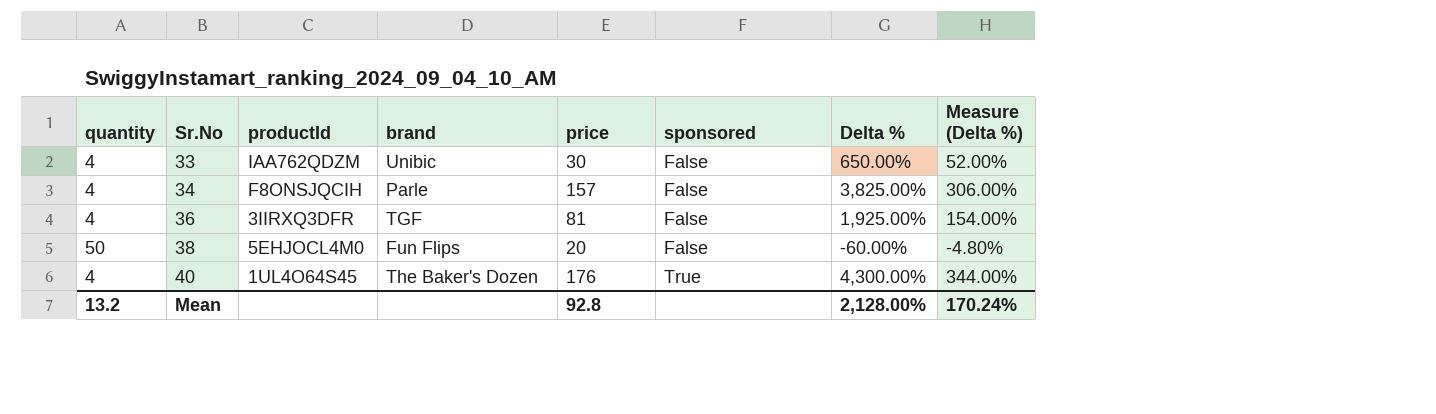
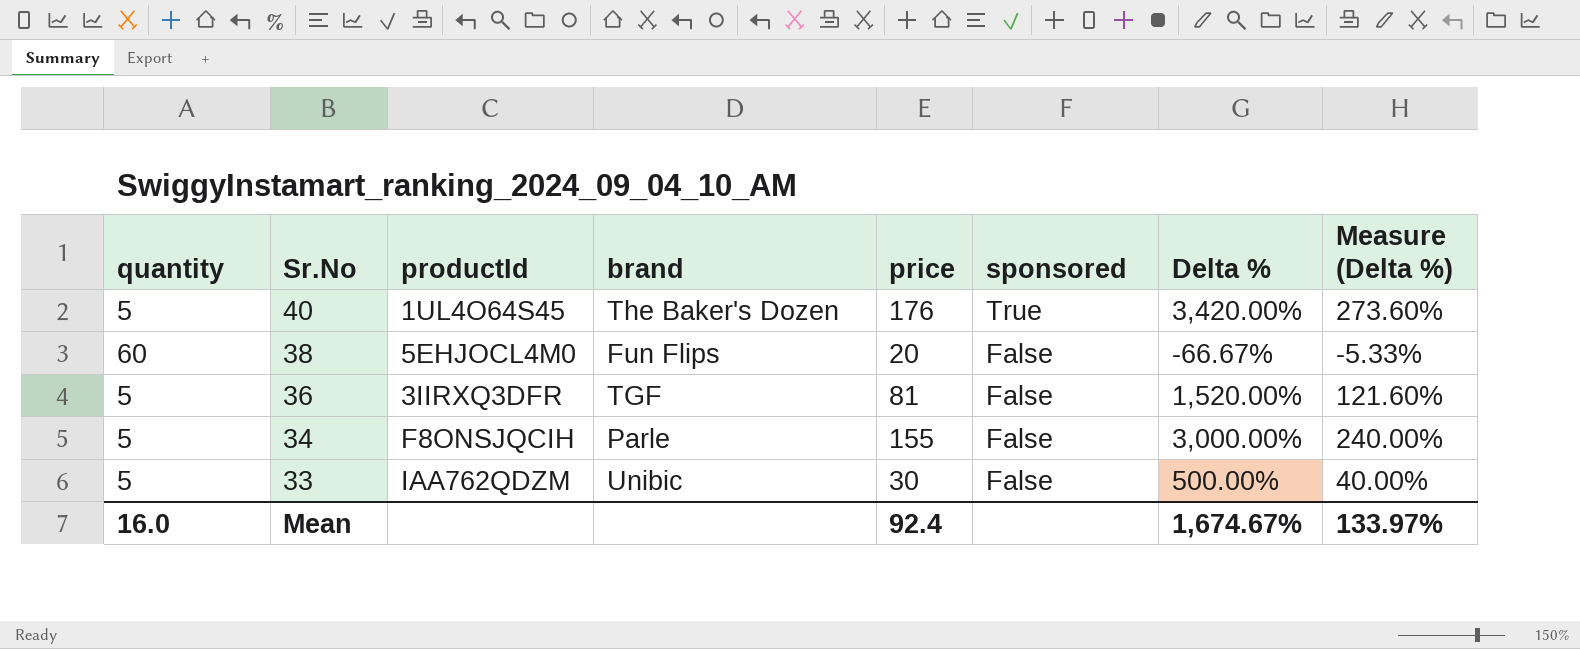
row order: Sr.No ascending -> Sr.No descending
40 | quantity: 4 -> 5
40 | Delta %: 4,300.00% -> 3,420.00%
40 | Measure (Delta %): 344.00% -> 273.60%
38 | quantity: 50 -> 60
38 | Delta %: -60.00% -> -66.67%
38 | Measure (Delta %): -4.80% -> -5.33%
36 | quantity: 4 -> 5
36 | Delta %: 1,925.00% -> 1,520.00%
36 | Measure (Delta %): 154.00% -> 121.60%
34 | quantity: 4 -> 5
34 | price: 157 -> 155
34 | Delta %: 3,825.00% -> 3,000.00%
34 | Measure (Delta %): 306.00% -> 240.00%
33 | quantity: 4 -> 5
33 | Delta %: 650.00% -> 500.00%
33 | Measure (Delta %): 52.00% -> 40.00%
Mean | quantity: 13.2 -> 16.0
Mean | price: 92.8 -> 92.4
Mean | Delta %: 2,128.00% -> 1,674.67%
Mean | Measure (Delta %): 170.24% -> 133.97%

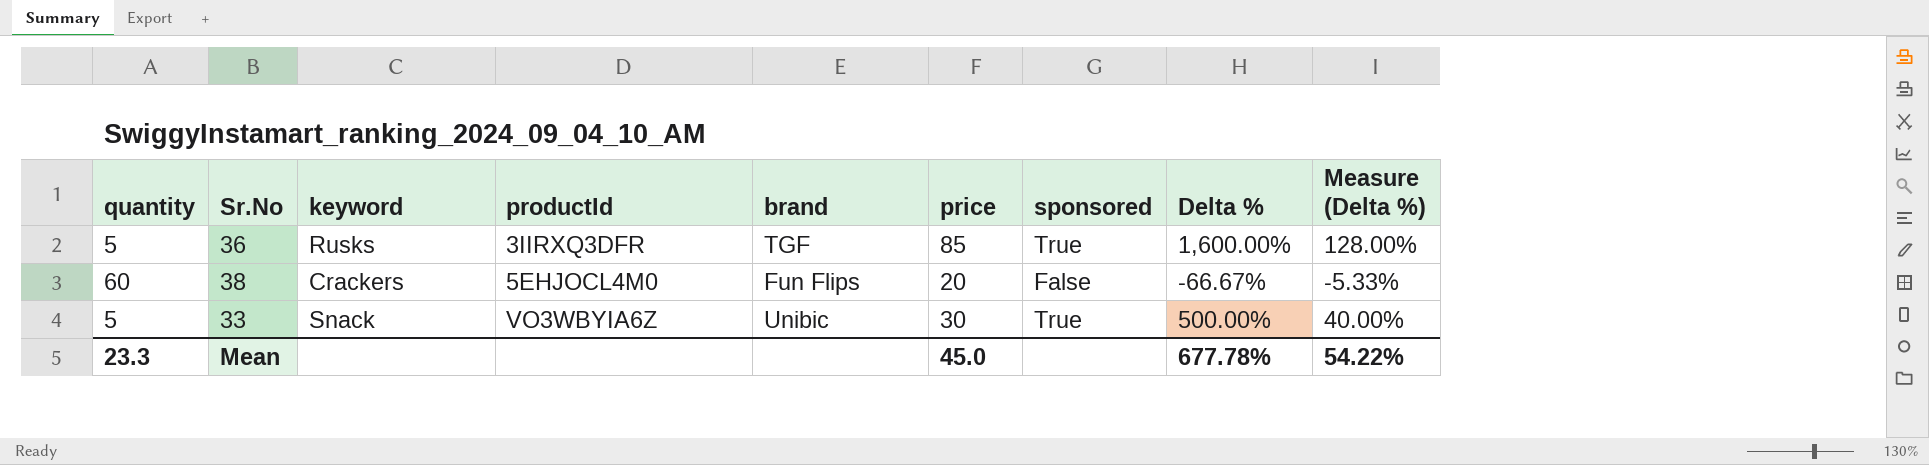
row order: Sr.No descending -> productId ascending
column keyword | position: none -> 3
row 40: 5 | 1UL4O64S45 | The Baker's Dozen | 176 | True | 3,420.00% | 273.60% -> none
row 34: 5 | F8ONSJQCIH | Parle | 155 | False | 3,000.00% | 240.00% -> none
36 | price: 81 -> 85
36 | sponsored: False -> True
36 | Delta %: 1,520.00% -> 1,600.00%
36 | Measure (Delta %): 121.60% -> 128.00%
33 | productId: IAA762QDZM -> VO3WBYIA6Z
33 | sponsored: False -> True
Mean | quantity: 16.0 -> 23.3
Mean | price: 92.4 -> 45.0
Mean | Delta %: 1,674.67% -> 677.78%
Mean | Measure (Delta %): 133.97% -> 54.22%

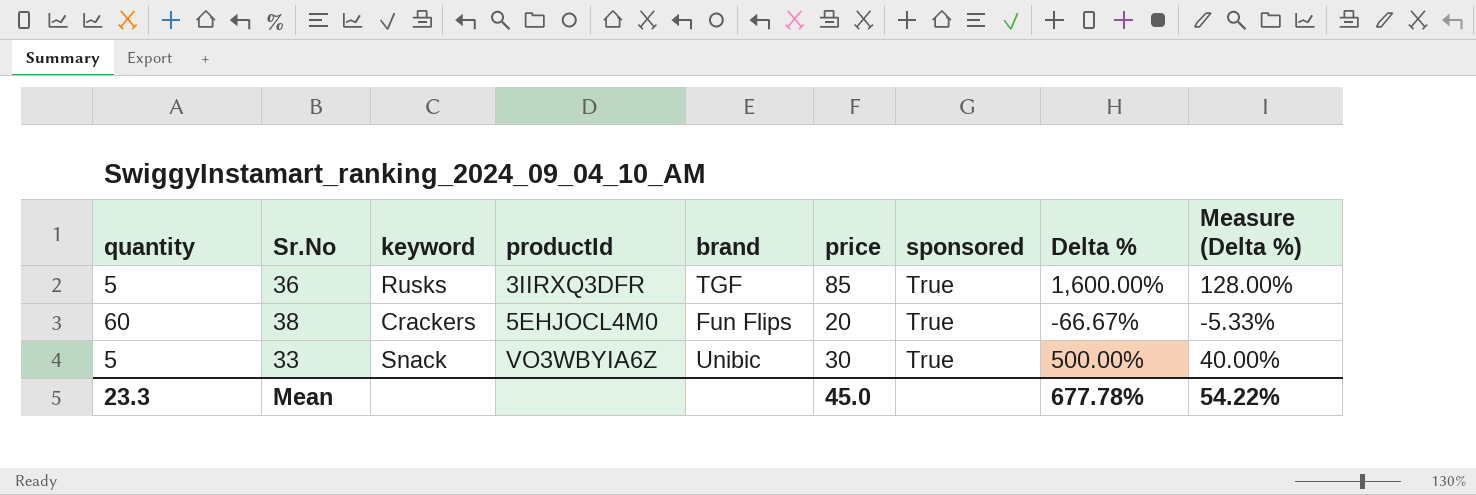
38 | sponsored: False -> True

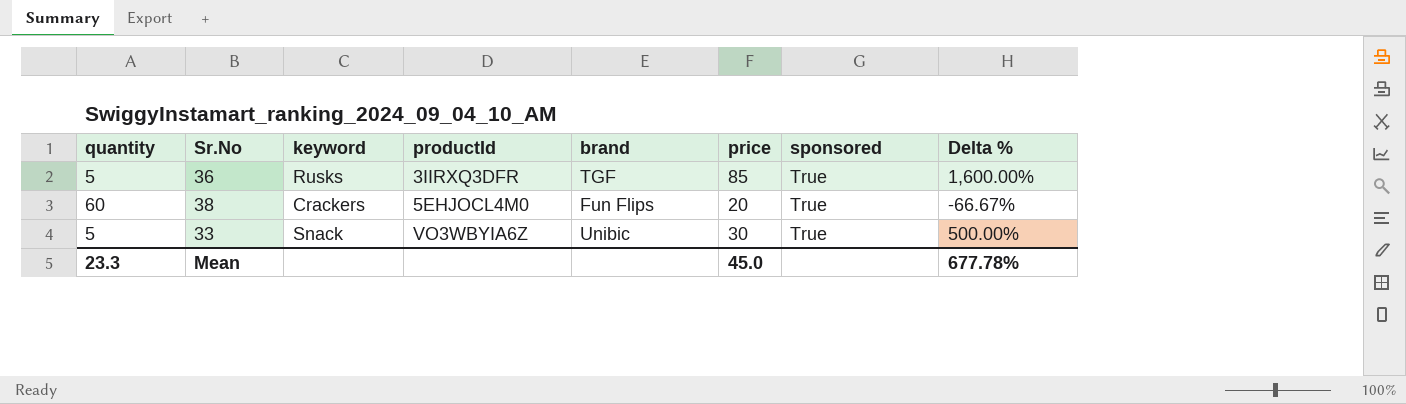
column Measure (Delta %) | formula: [Delta %] * 0.08 -> none

